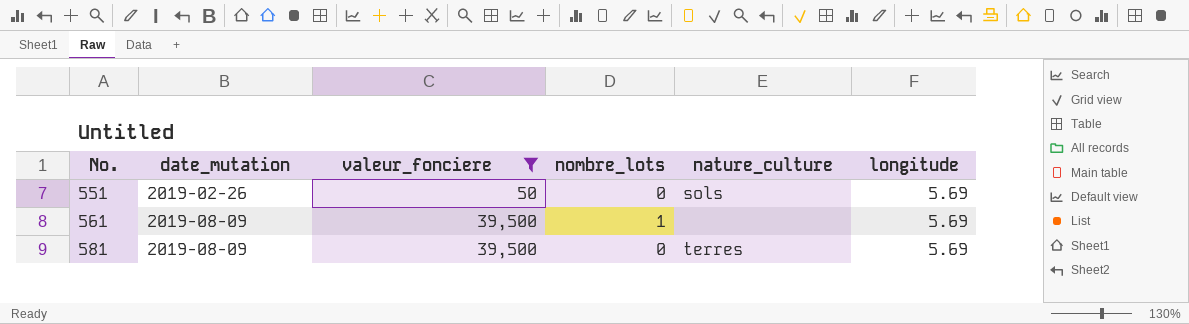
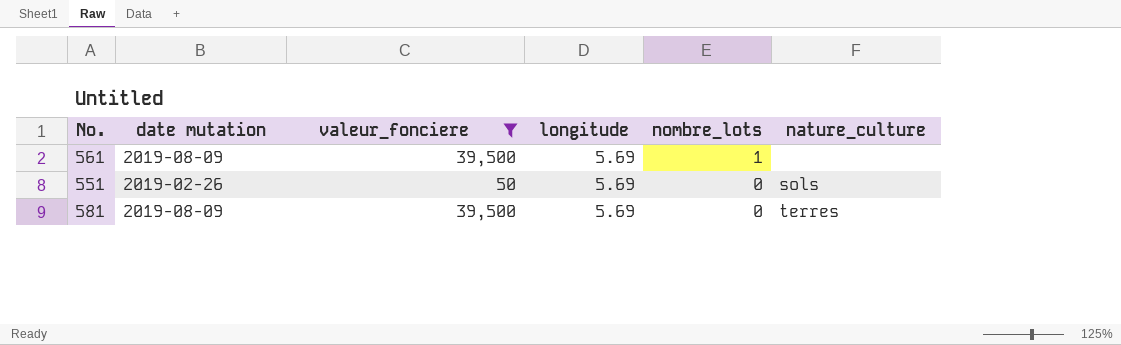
row order: No. ascending -> nombre_lots descending
column name: date_mutation -> date mutation
column longitude | position: 6 -> 4

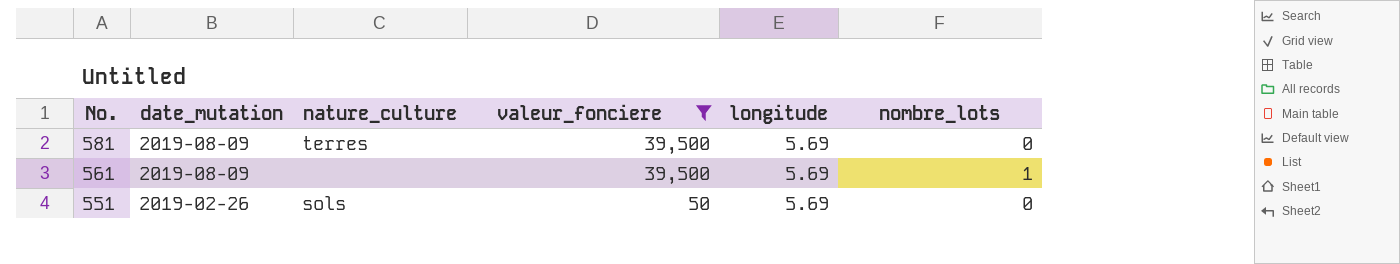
row order: nombre_lots descending -> No. descending
column name: date mutation -> date_mutation
column nature_culture | position: 6 -> 3

